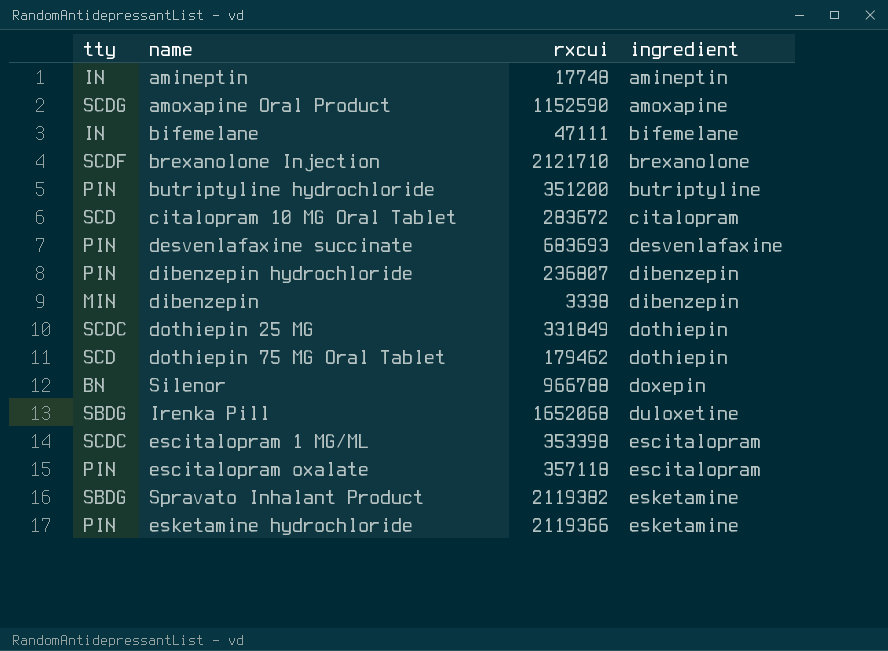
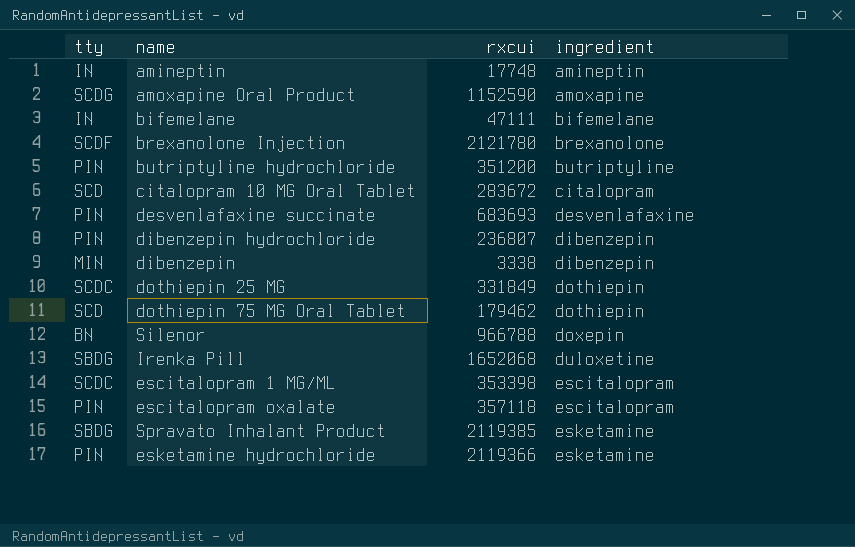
brexanolone Injection | rxcui: 2121710 -> 2121780
Spravato Inhalant Product | rxcui: 2119382 -> 2119385

